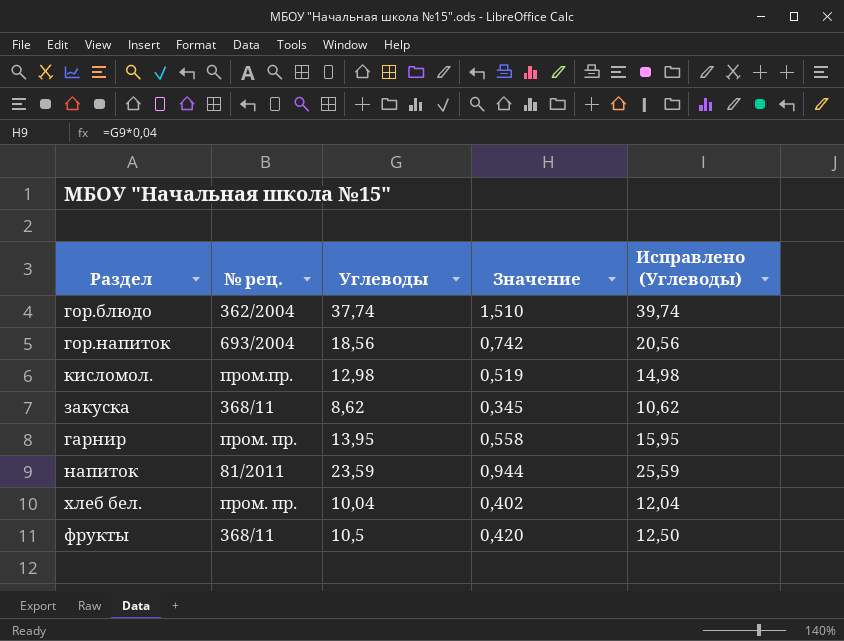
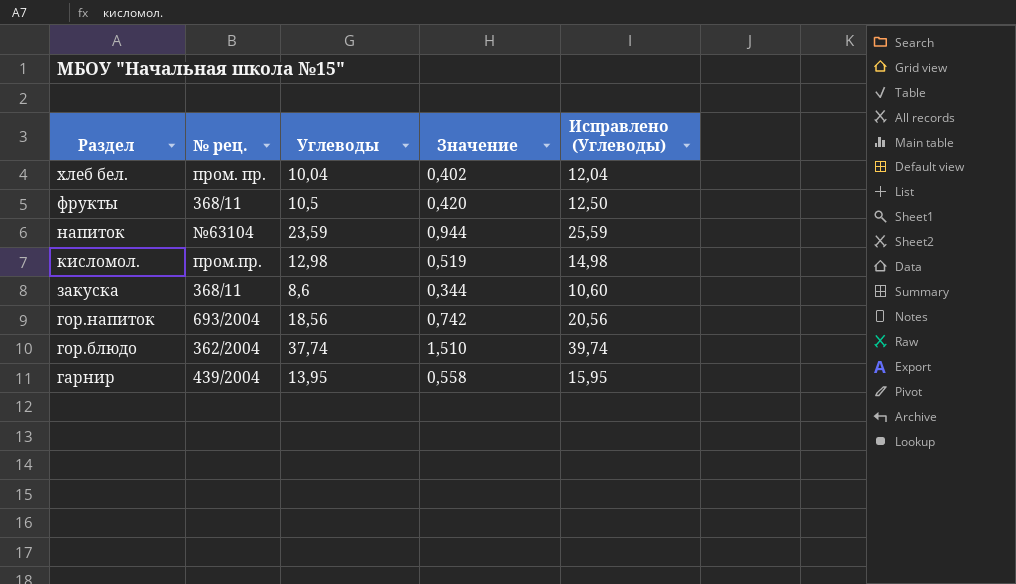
row order: none -> Раздел descending
напиток | № рец.: 81/2011 -> №63104
закуска | Углеводы: 8,62 -> 8,6
закуска | Значение: 0,345 -> 0,344
закуска | Исправлено (Углеводы): 10,62 -> 10,60
гарнир | № рец.: пром. пр. -> 439/2004

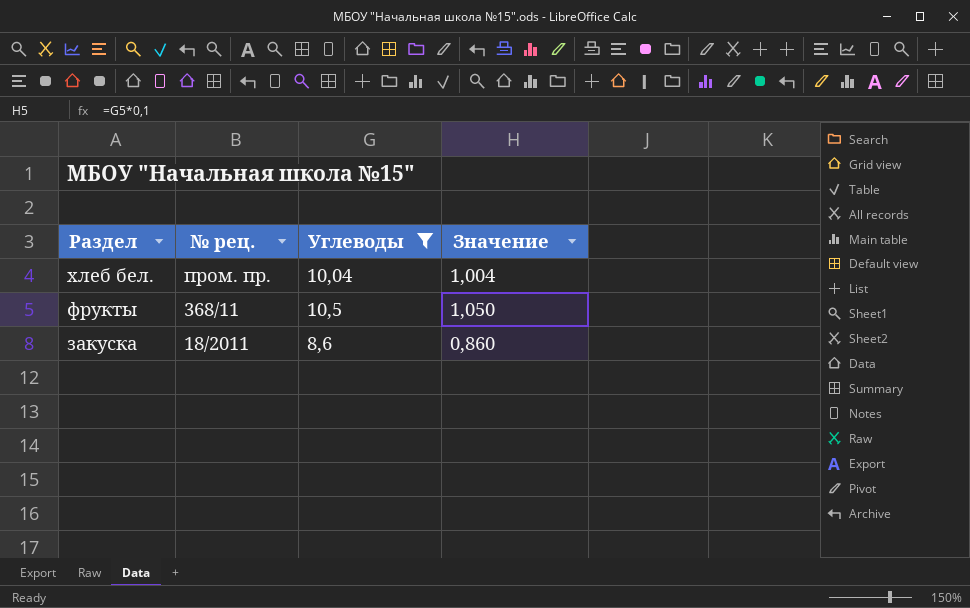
filter: none -> Углеводы <= 10,5
column Исправлено (Углеводы) | formula: [Углеводы] + 2 -> none
column Значение | formula: [Углеводы] * 0,04 -> [Углеводы] * 0,1
закуска | № рец.: 368/11 -> 18/2011

